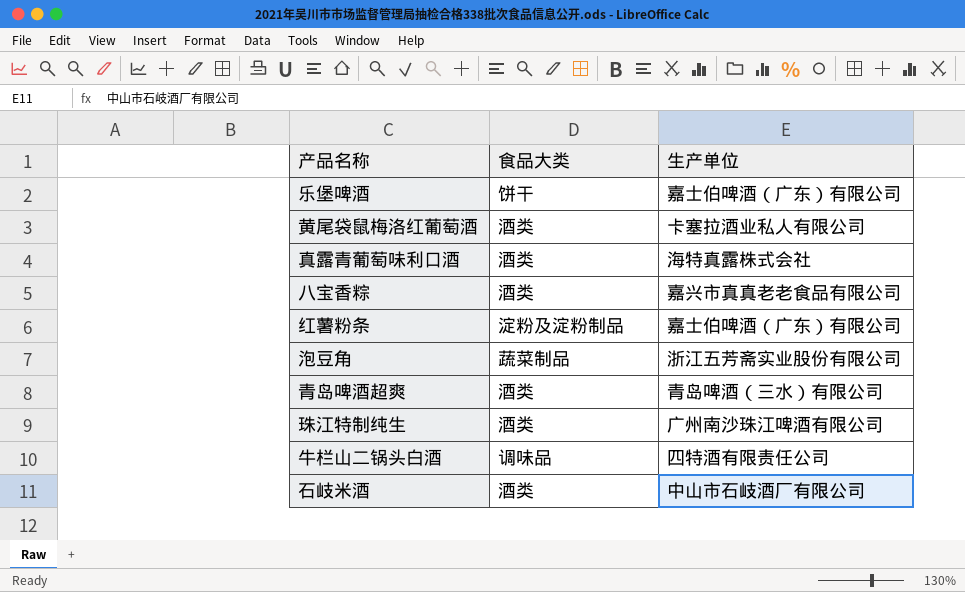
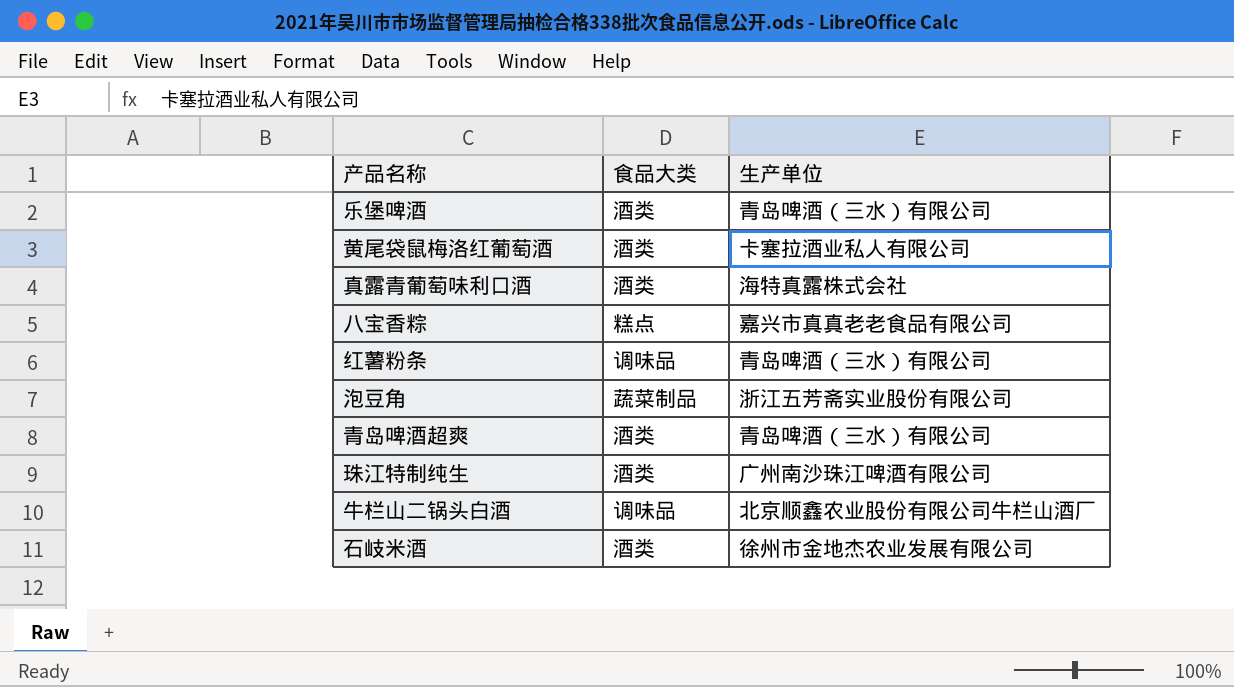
乐堡啤酒 | 食品大类: 饼干 -> 酒类
乐堡啤酒 | 生产单位: 嘉士伯啤酒（广东）有限公司 -> 青岛啤酒（三水）有限公司
八宝香粽 | 食品大类: 酒类 -> 糕点
红薯粉条 | 食品大类: 淀粉及淀粉制品 -> 调味品
红薯粉条 | 生产单位: 嘉士伯啤酒（广东）有限公司 -> 青岛啤酒（三水）有限公司
牛栏山二锅头白酒 | 生产单位: 四特酒有限责任公司 -> 北京顺鑫农业股份有限公司牛栏山酒厂
石岐米酒 | 生产单位: 中山市石岐酒厂有限公司 -> 徐州市金地杰农业发展有限公司

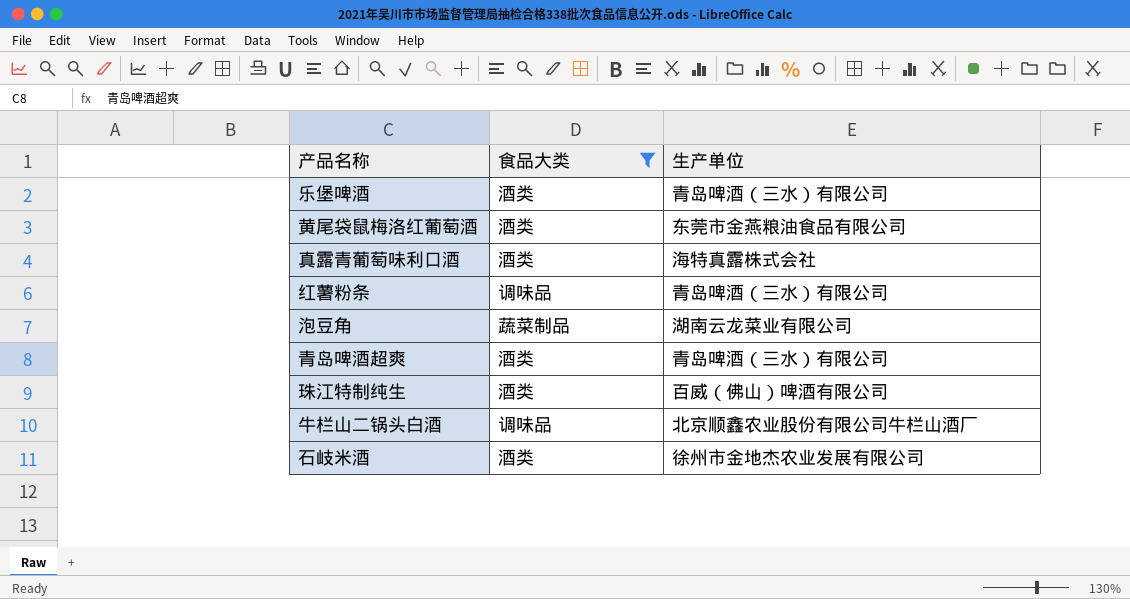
filter: none -> 食品大类 != 糕点
黄尾袋鼠梅洛红葡萄酒 | 生产单位: 卡塞拉酒业私人有限公司 -> 东莞市金燕粮油食品有限公司
泡豆角 | 生产单位: 浙江五芳斋实业股份有限公司 -> 湖南云龙菜业有限公司
珠江特制纯生 | 生产单位: 广州南沙珠江啤酒有限公司 -> 百威（佛山）啤酒有限公司

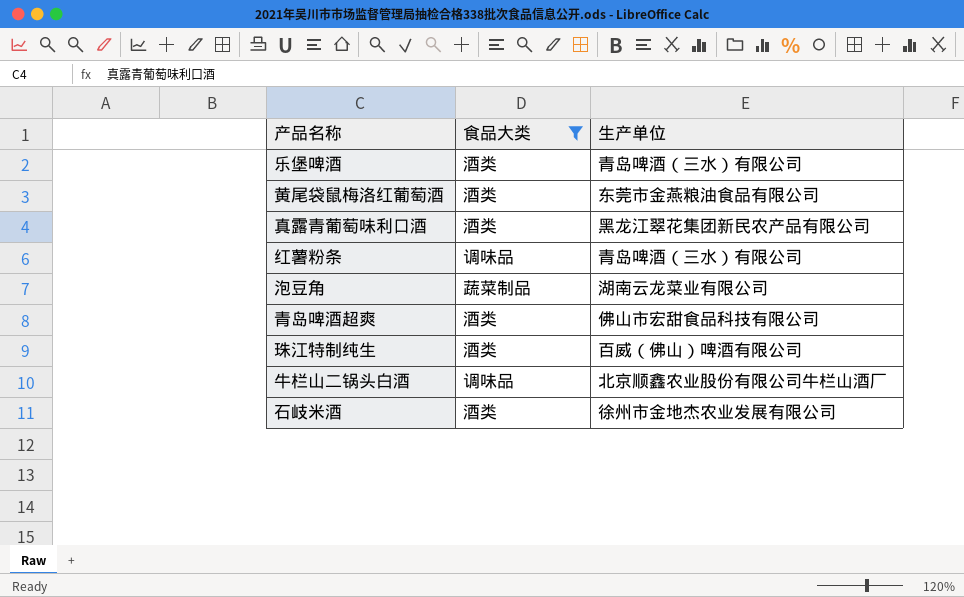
真露青葡萄味利口酒 | 生产单位: 海特真露株式会社 -> 黑龙江翠花集团新民农产品有限公司
青岛啤酒超爽 | 生产单位: 青岛啤酒（三水）有限公司 -> 佛山市宏甜食品科技有限公司

